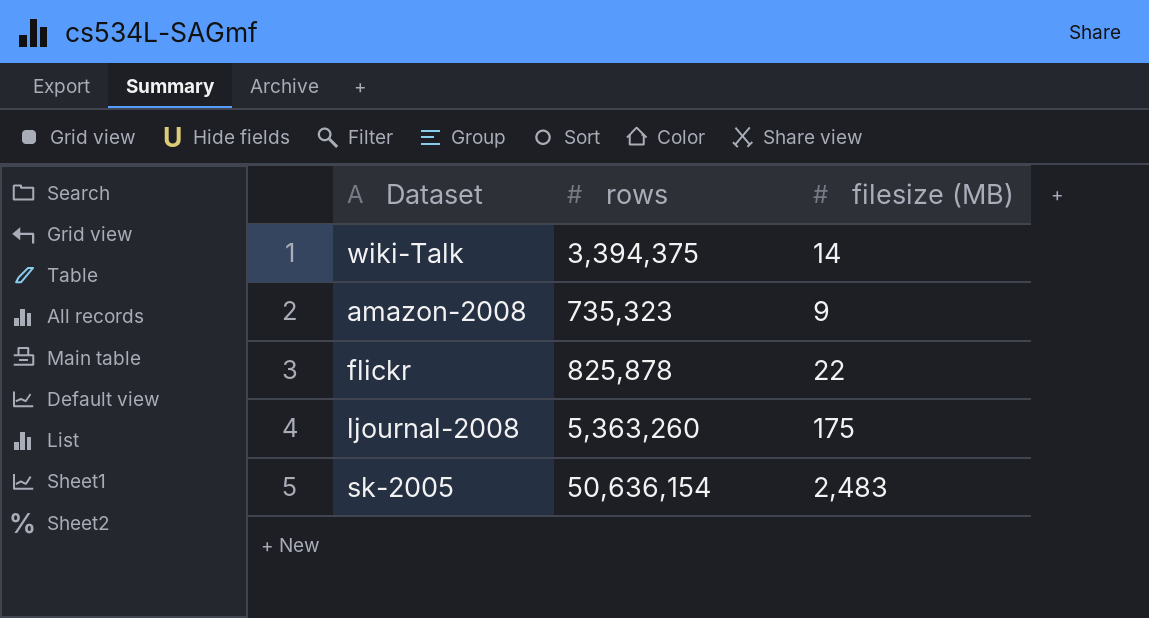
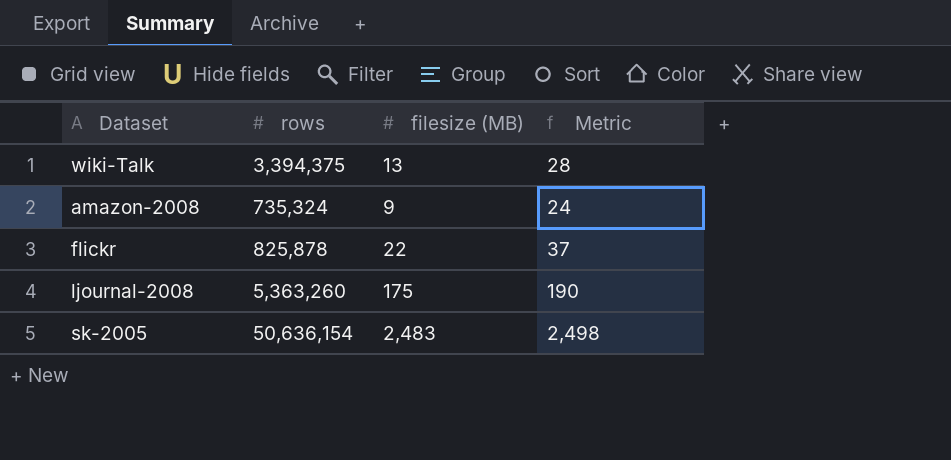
column Metric | formula: none -> [filesize (MB)] + 15
wiki-Talk | filesize (MB): 14 -> 13
amazon-2008 | rows: 735,323 -> 735,324

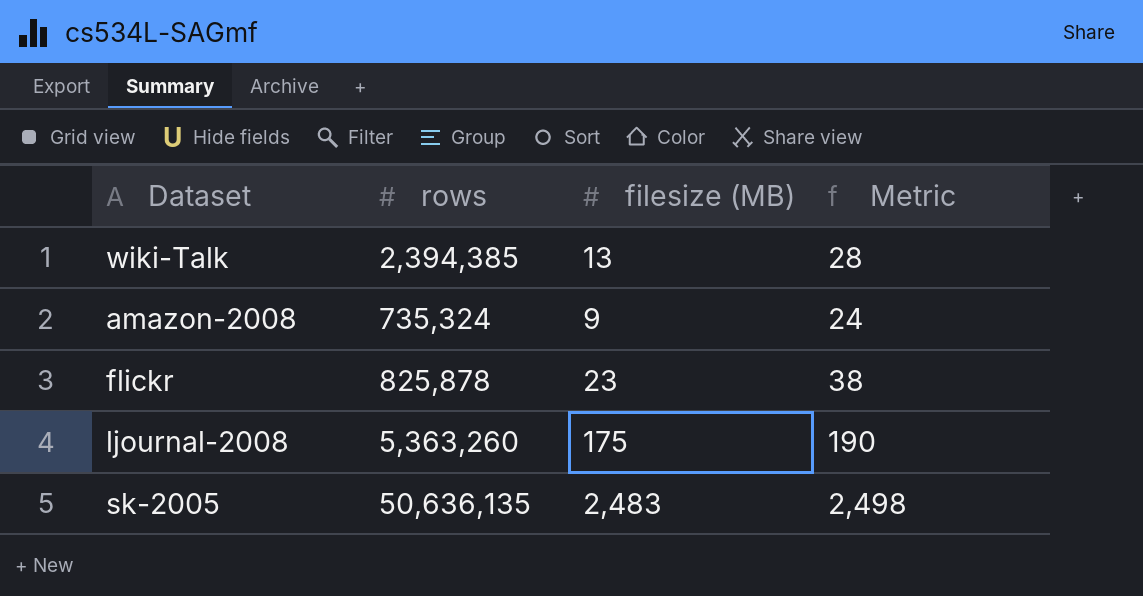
wiki-Talk | rows: 3,394,375 -> 2,394,385
flickr | filesize (MB): 22 -> 23
flickr | Metric: 37 -> 38
sk-2005 | rows: 50,636,154 -> 50,636,135

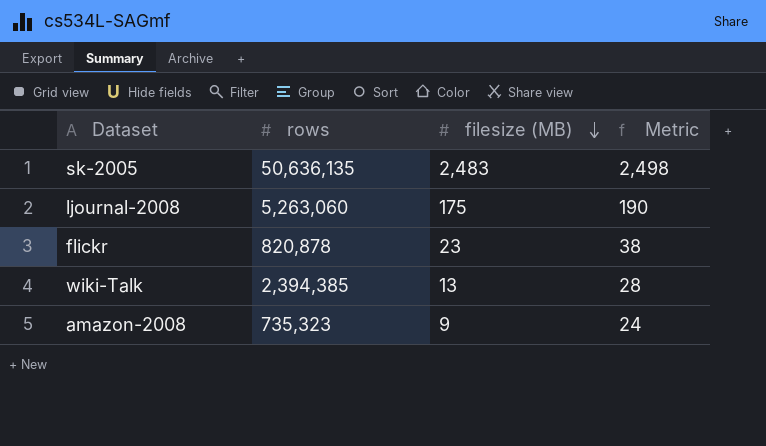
row order: none -> filesize (MB) descending
ljournal-2008 | rows: 5,363,260 -> 5,263,060
flickr | rows: 825,878 -> 820,878
amazon-2008 | rows: 735,324 -> 735,323

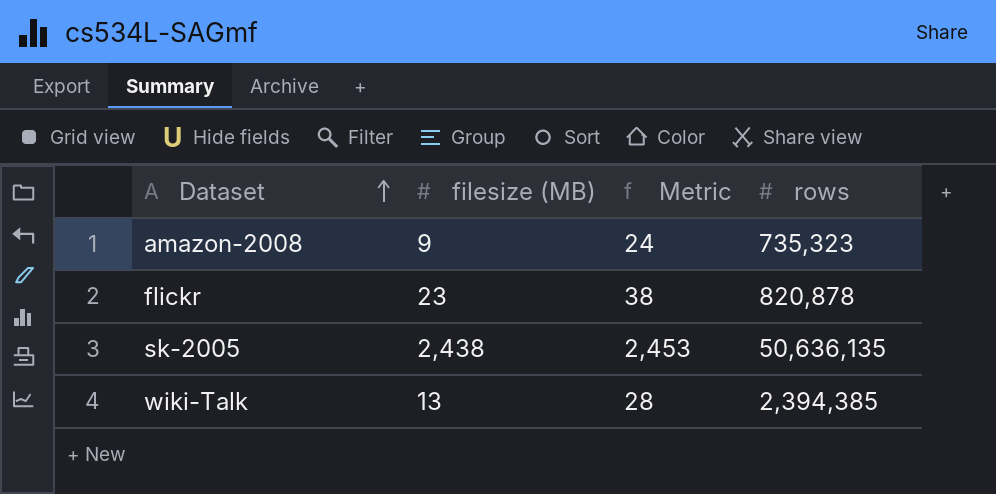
row order: filesize (MB) descending -> Dataset ascending
column rows | position: 2 -> 4
row ljournal-2008: 5,263,060 | 175 | 190 -> none
sk-2005 | filesize (MB): 2,483 -> 2,438
sk-2005 | Metric: 2,498 -> 2,453

